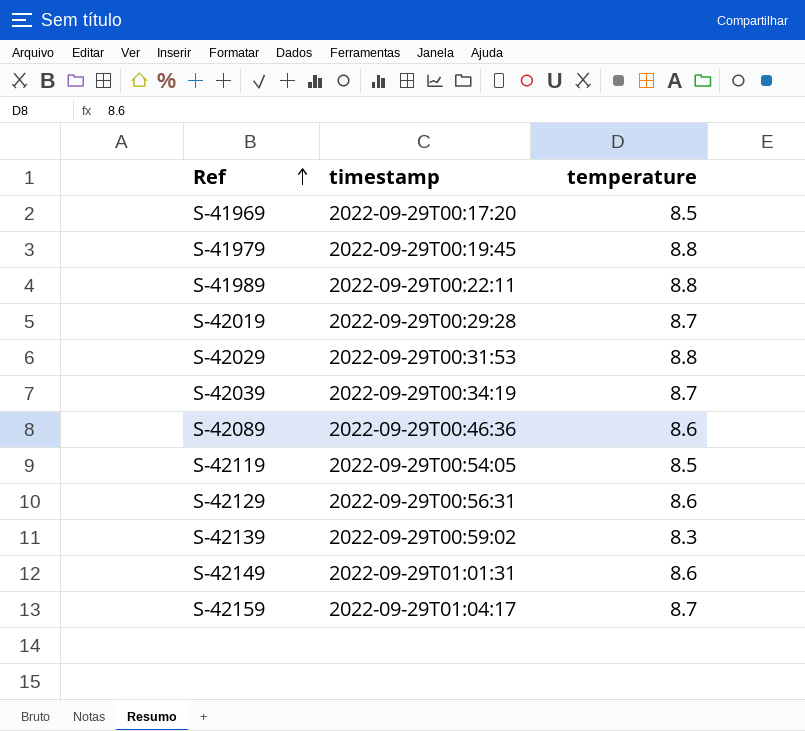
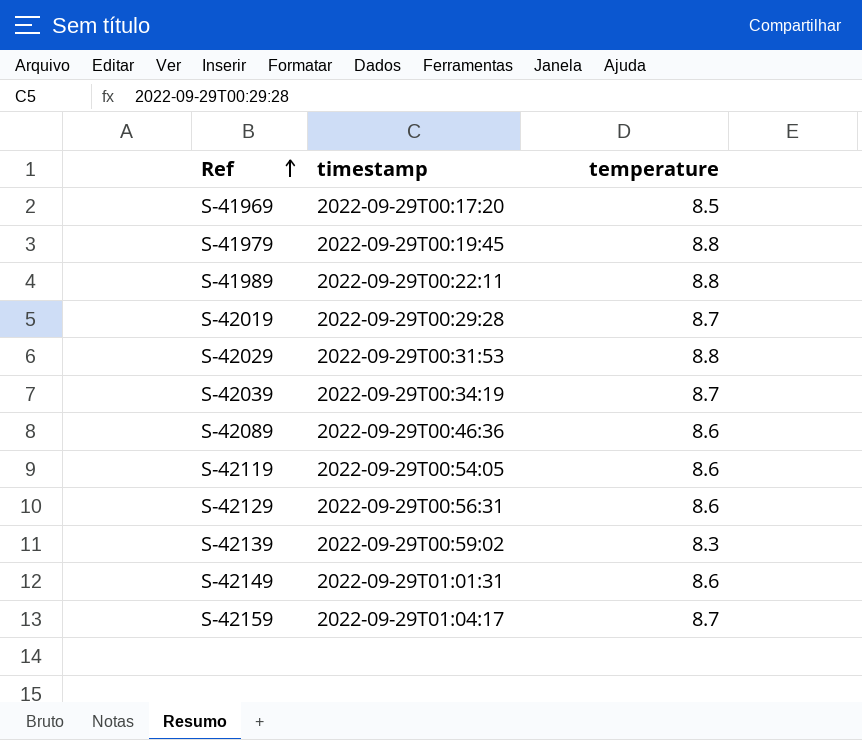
S-42119 | temperature: 8.5 -> 8.6

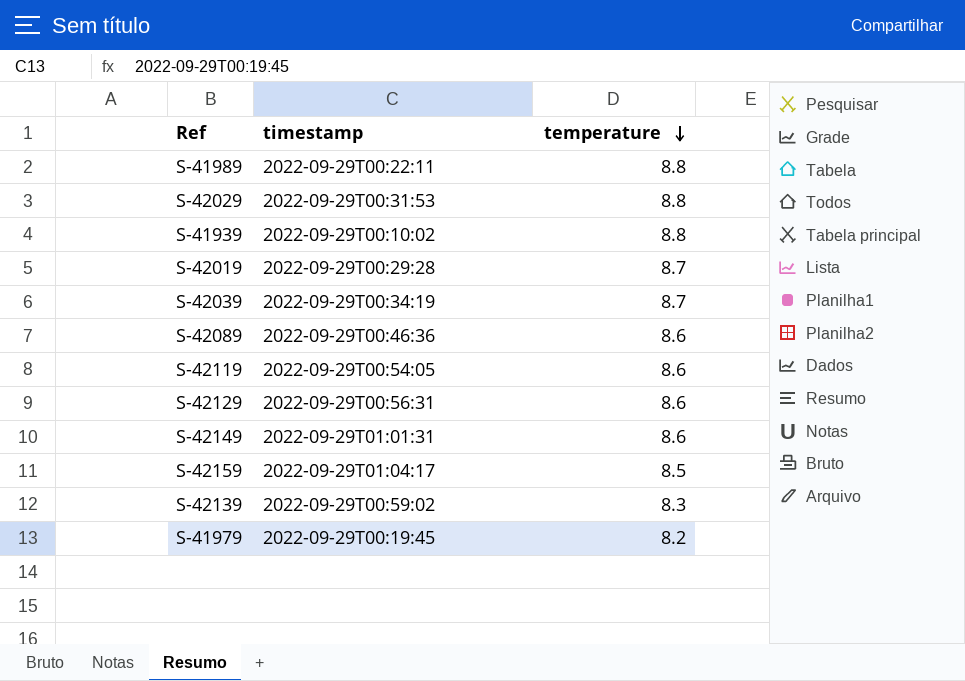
row order: Ref ascending -> temperature descending
row S-41969: 2022-09-29T00:17:20 | 8.5 -> none
row S-41939: none -> 2022-09-29T00:10:02 | 8.8
S-42159 | temperature: 8.7 -> 8.5
S-41979 | temperature: 8.8 -> 8.2

